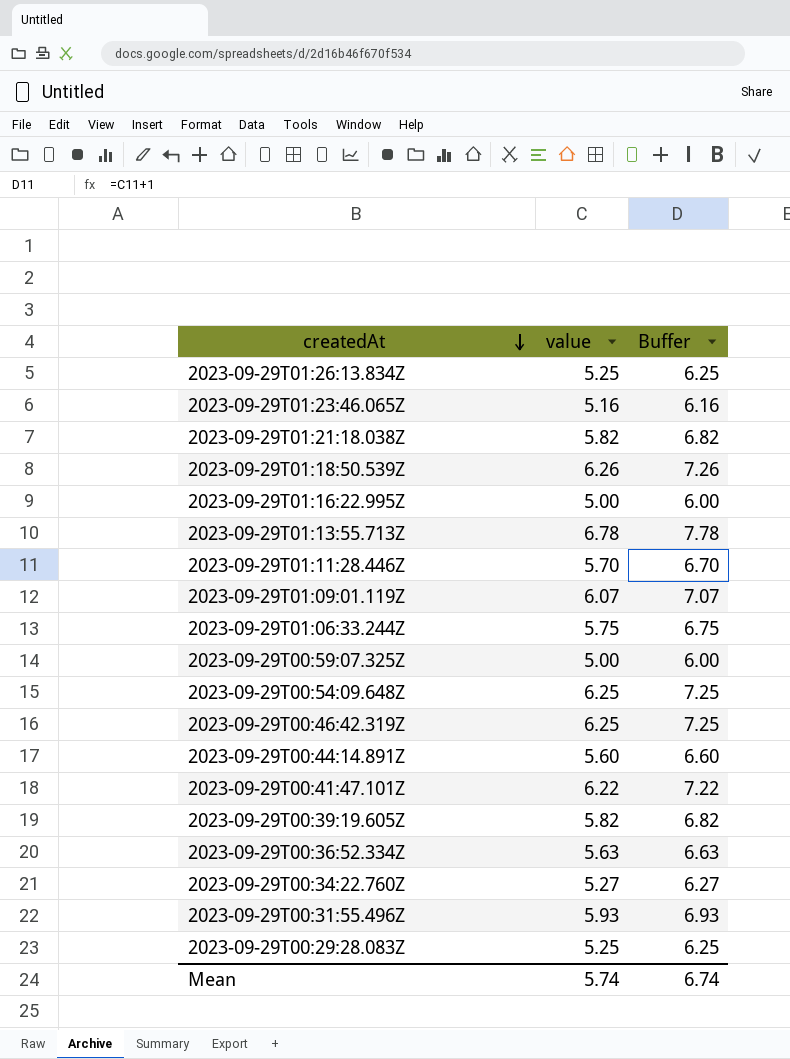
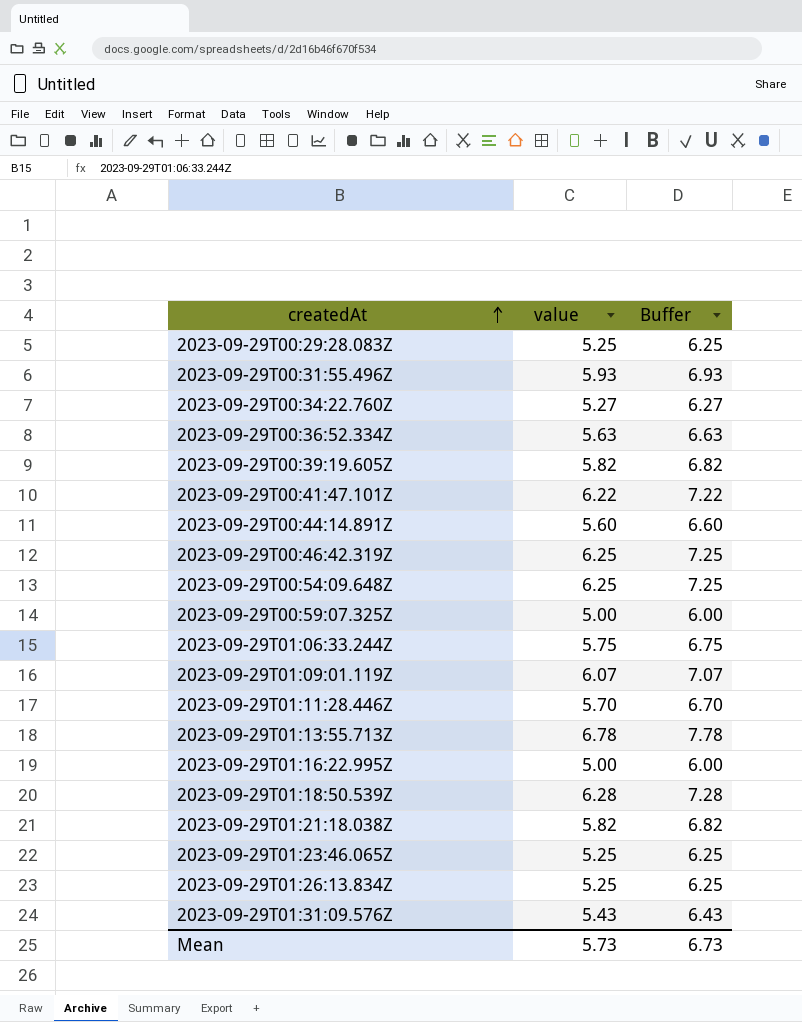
row order: createdAt descending -> createdAt ascending
2023-09-29T01:18:50.539Z | value: 6.26 -> 6.28
2023-09-29T01:18:50.539Z | Buffer: 7.26 -> 7.28
2023-09-29T01:23:46.065Z | value: 5.16 -> 5.25
2023-09-29T01:23:46.065Z | Buffer: 6.16 -> 6.25
row 2023-09-29T01:31:09.576Z: none -> 5.43 | 6.43
Mean | value: 5.74 -> 5.73
Mean | Buffer: 6.74 -> 6.73

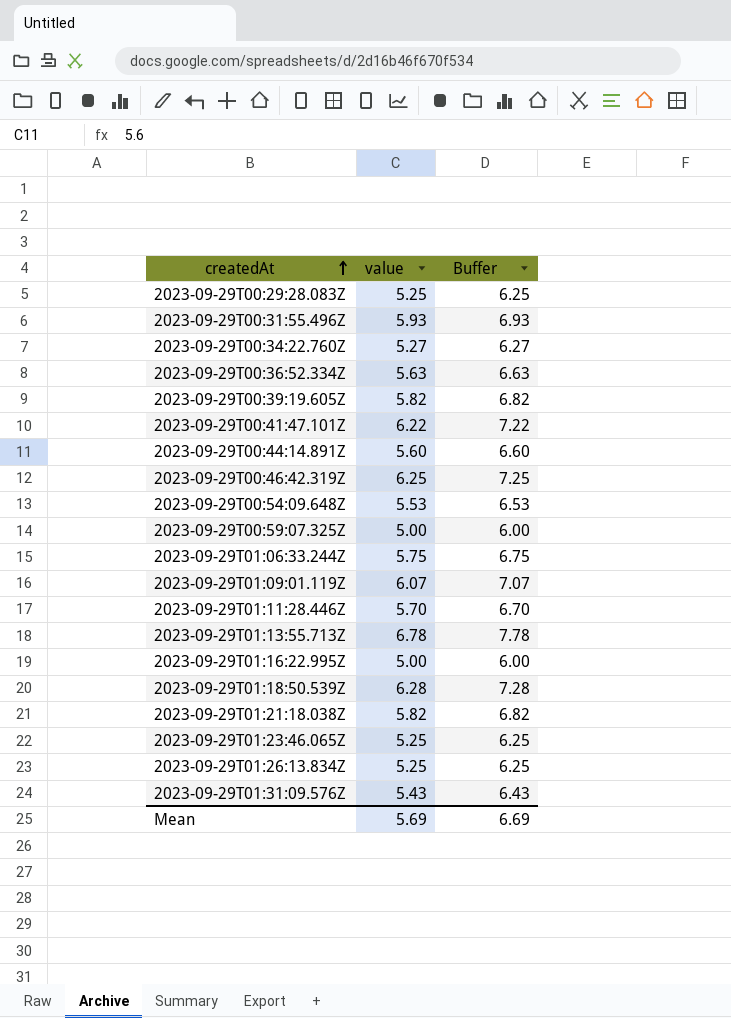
2023-09-29T00:54:09.648Z | value: 6.25 -> 5.53
2023-09-29T00:54:09.648Z | Buffer: 7.25 -> 6.53
Mean | value: 5.73 -> 5.69
Mean | Buffer: 6.73 -> 6.69

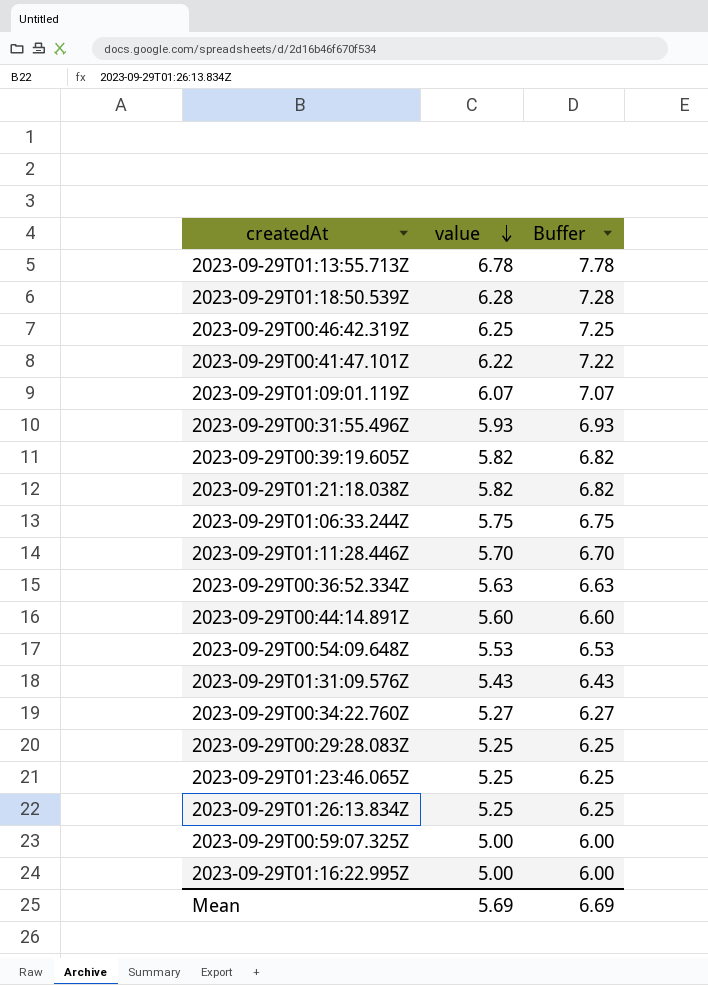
row order: createdAt ascending -> value descending

